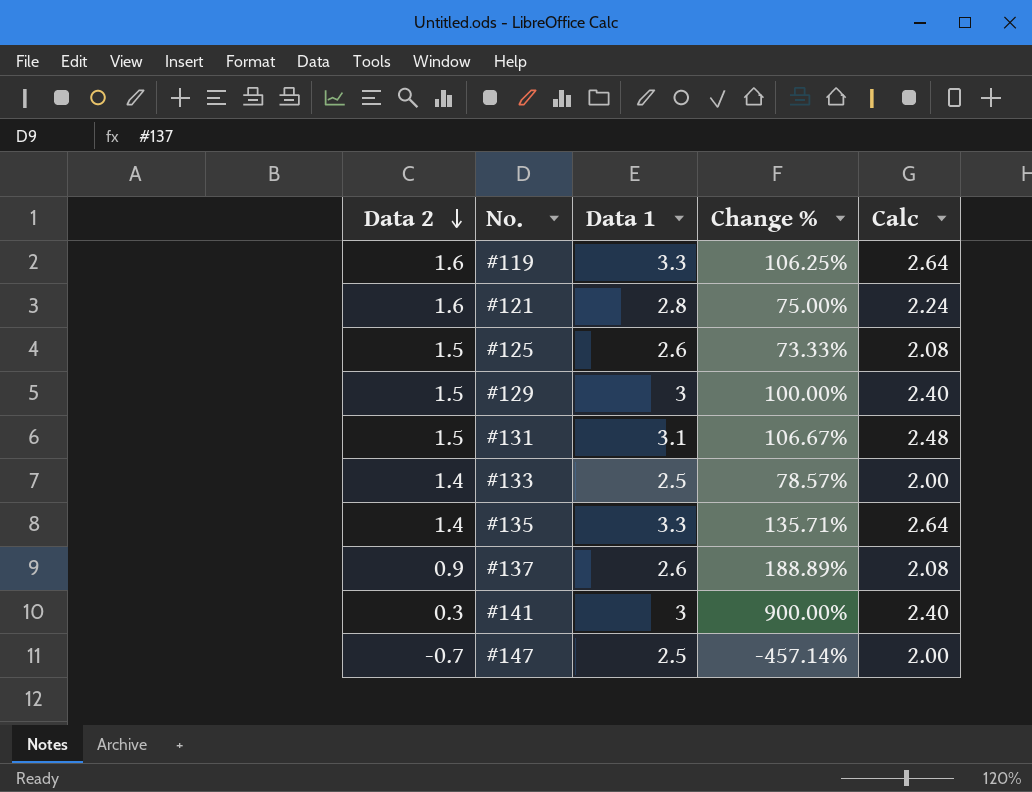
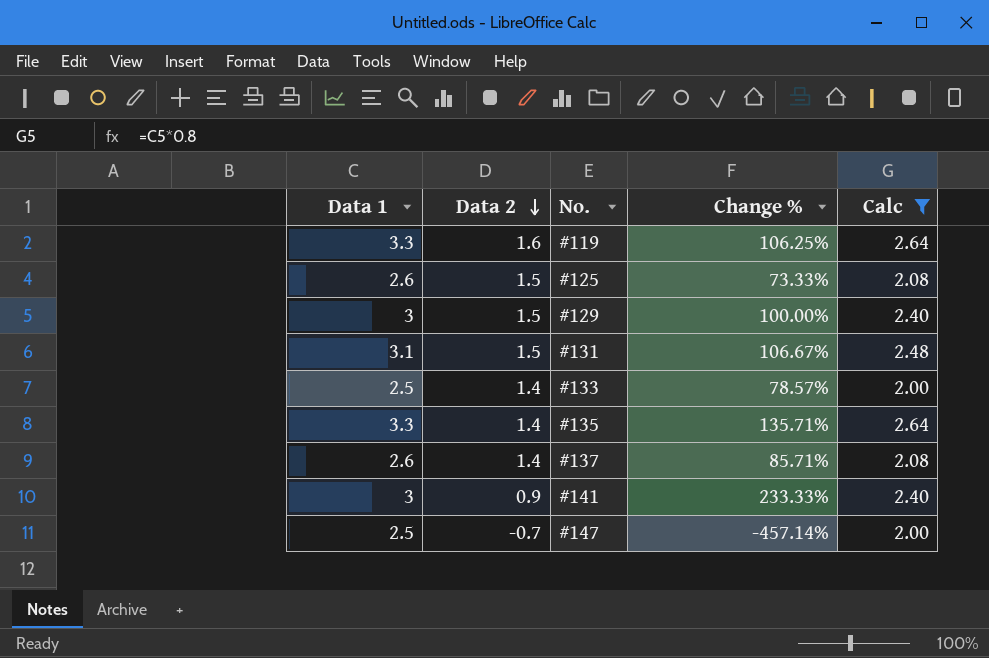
filter: none -> Calc != 2.24
column Data 1 | position: 3 -> 1
#137 | Data 2: 0.9 -> 1.4
#137 | Change %: 188.89% -> 85.71%
#141 | Data 2: 0.3 -> 0.9
#141 | Change %: 900.00% -> 233.33%

